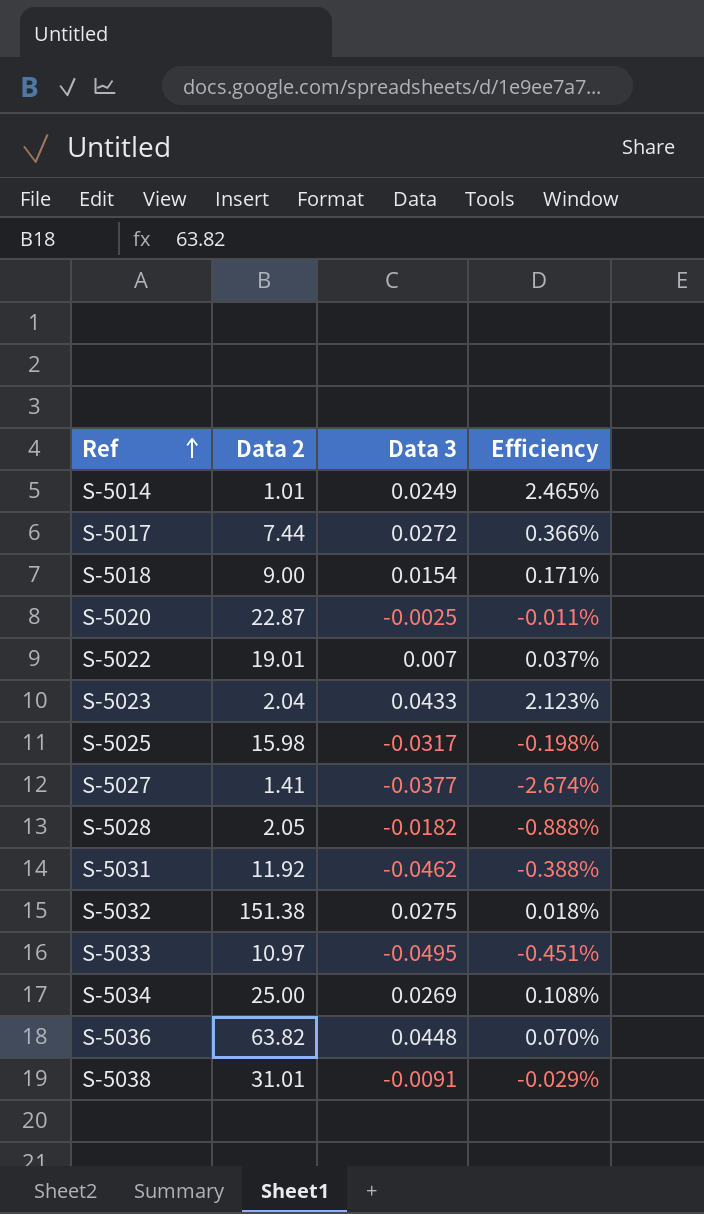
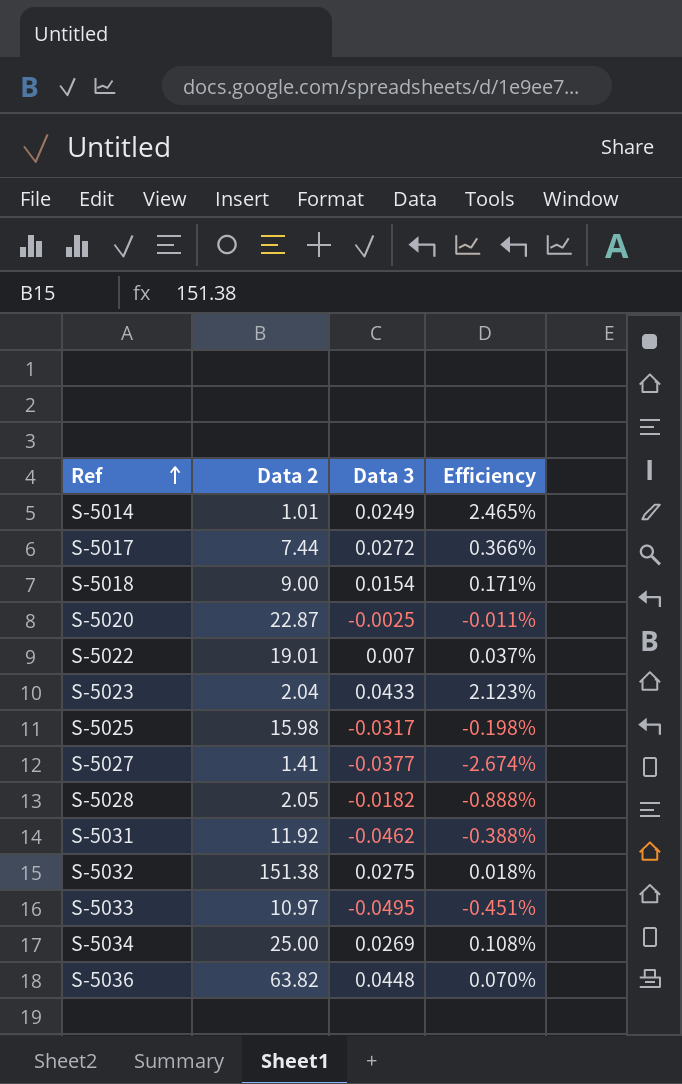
row S-5038: 31.01 | -0.0091 | -0.029% -> none

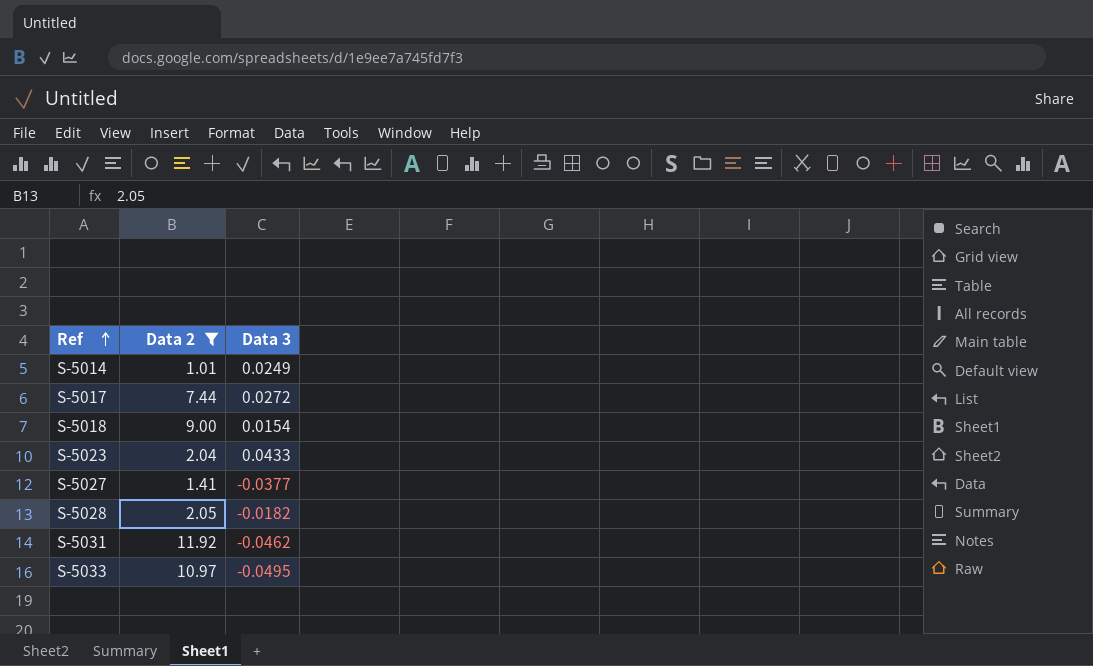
filter: none -> Data 2 <= 11.92
column Efficiency | formula: [Data 3] / [Data 2] -> none

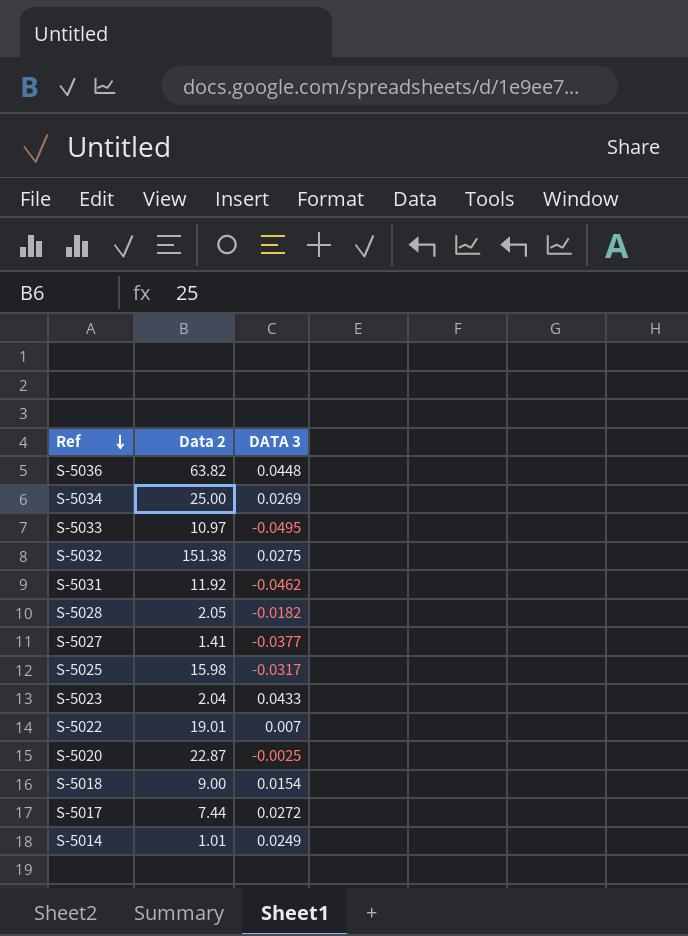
filter: Data 2 <= 11.92 -> none
row order: Ref ascending -> Ref descending
column name: Data 3 -> DATA 3

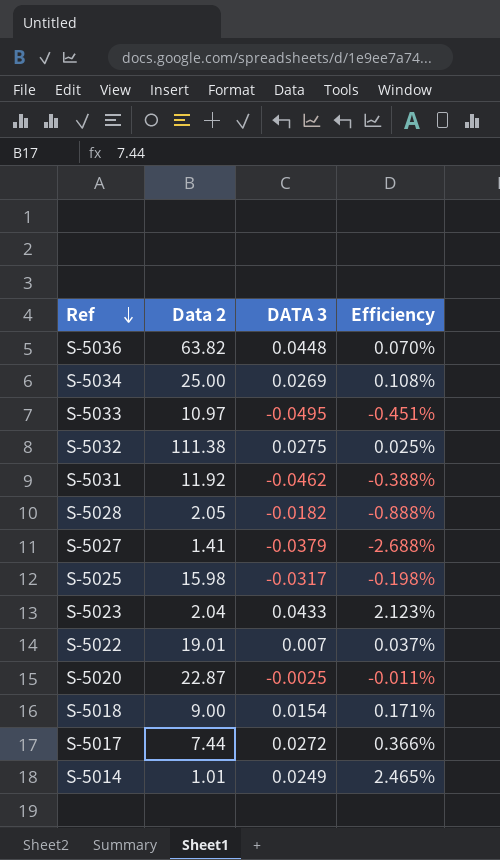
column Efficiency | formula: none -> [DATA 3] / [Data 2]
S-5032 | Data 2: 151.38 -> 111.38
S-5027 | DATA 3: -0.0377 -> -0.0379

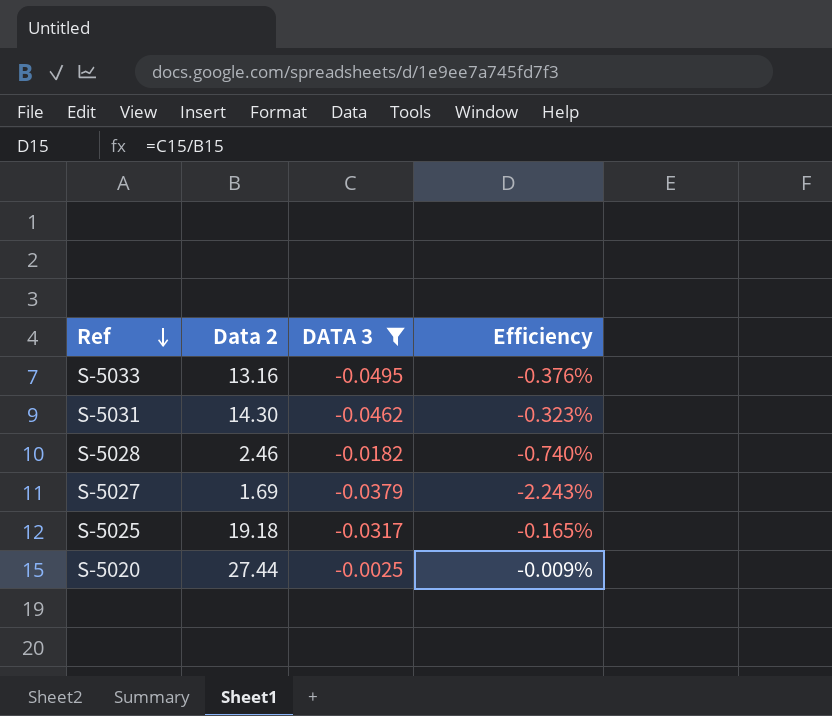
filter: none -> DATA 3 <= -0.0025
S-5033 | Data 2: 10.97 -> 13.16
S-5033 | Efficiency: -0.451% -> -0.376%
S-5031 | Data 2: 11.92 -> 14.30
S-5031 | Efficiency: -0.388% -> -0.323%
S-5028 | Data 2: 2.05 -> 2.46
S-5028 | Efficiency: -0.888% -> -0.740%
S-5027 | Data 2: 1.41 -> 1.69
S-5027 | Efficiency: -2.688% -> -2.243%
S-5025 | Data 2: 15.98 -> 19.18
S-5025 | Efficiency: -0.198% -> -0.165%
S-5020 | Data 2: 22.87 -> 27.44
S-5020 | Efficiency: -0.011% -> -0.009%

